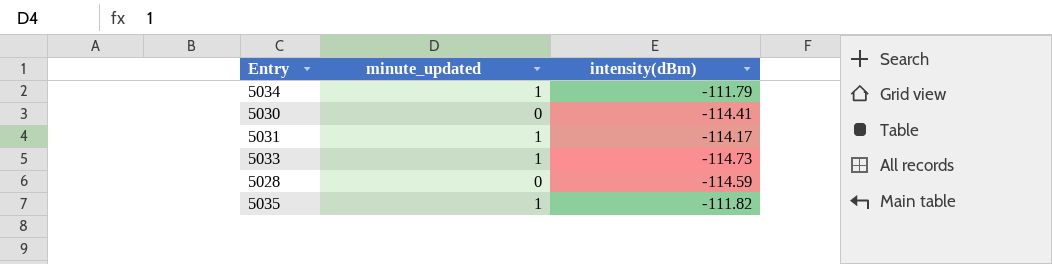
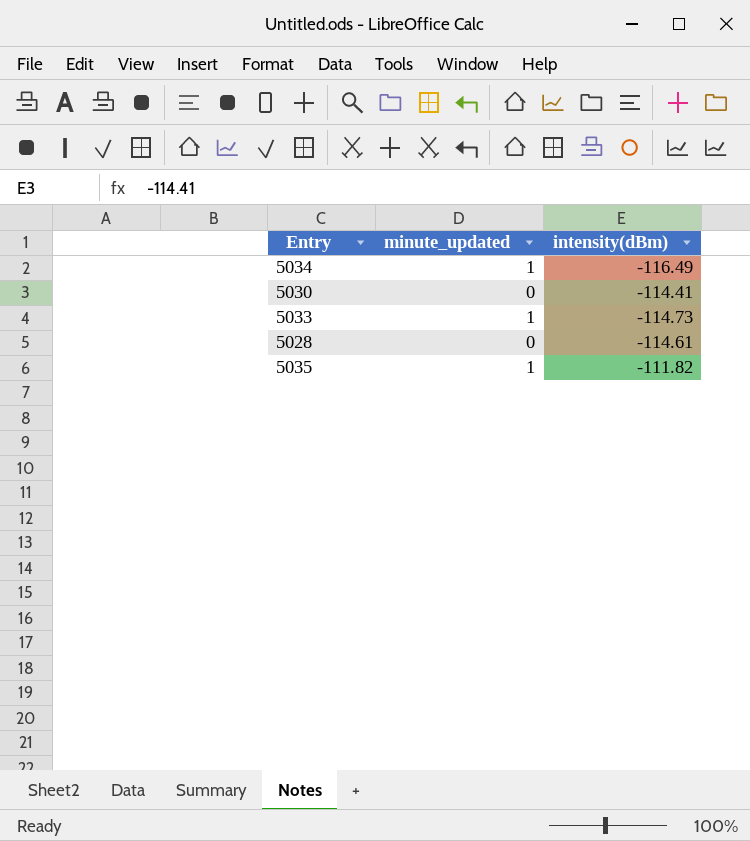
row 5031: 1 | -114.17 -> none
5034 | intensity(dBm): -111.79 -> -116.49
5028 | intensity(dBm): -114.59 -> -114.61

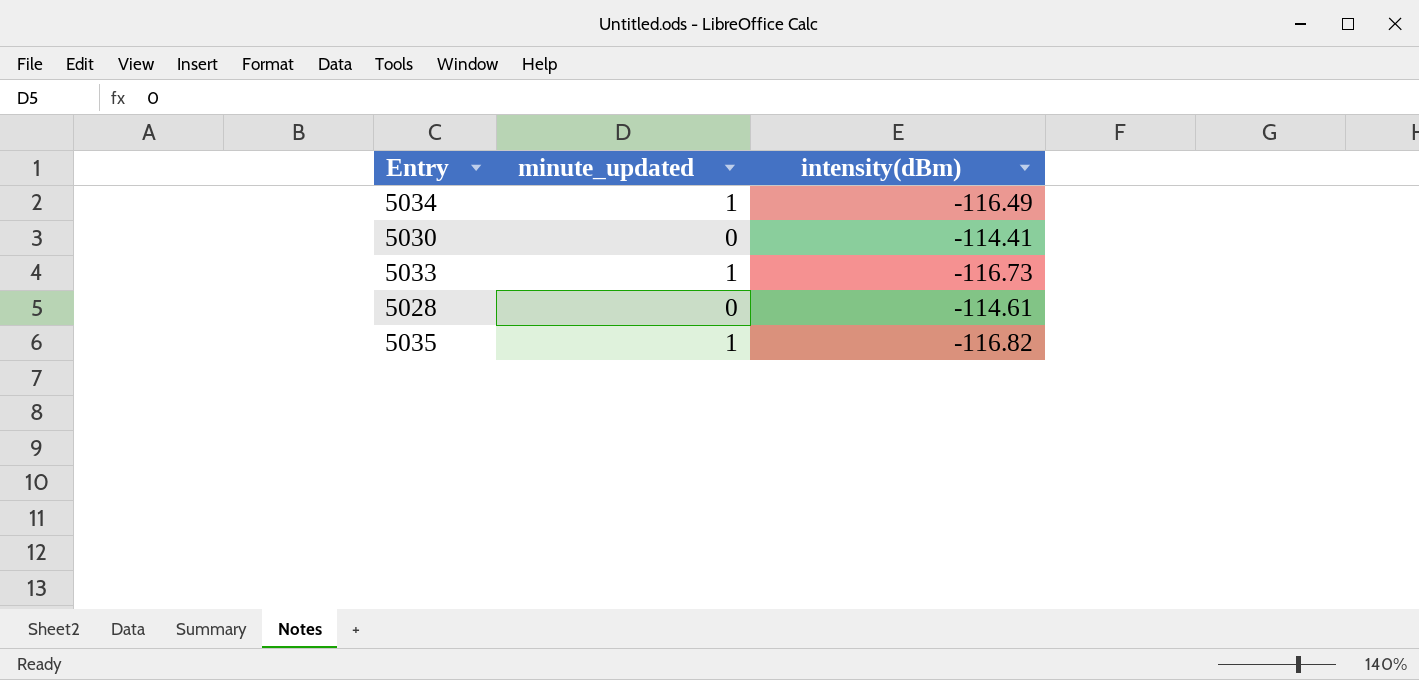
5033 | intensity(dBm): -114.73 -> -116.73
5035 | intensity(dBm): -111.82 -> -116.82

